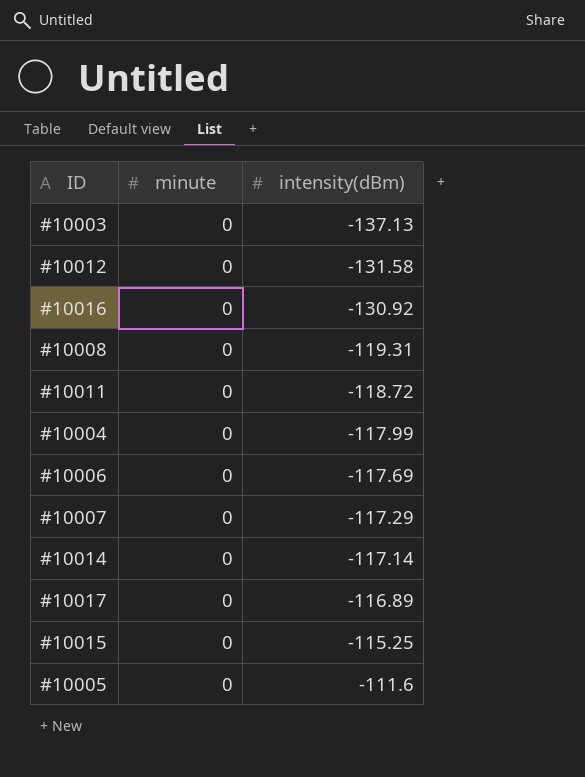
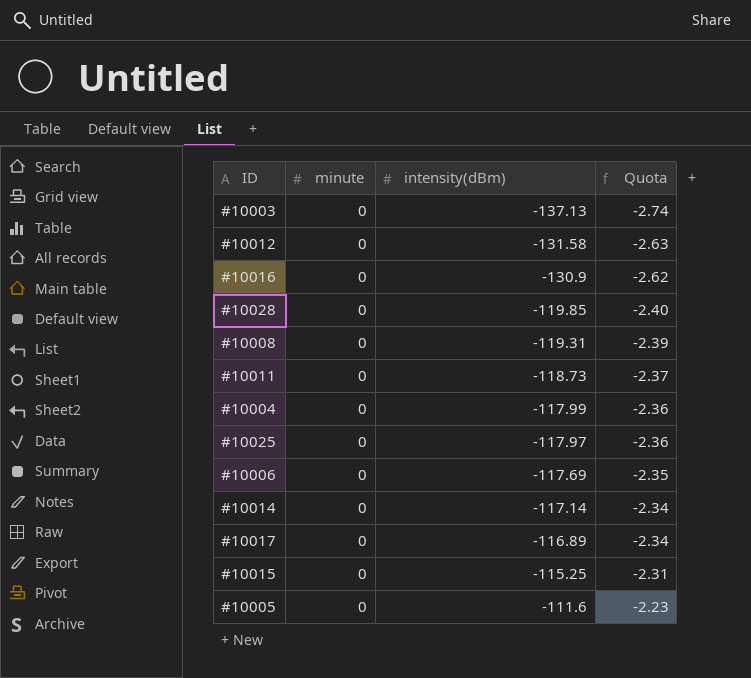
column Quota | formula: none -> [intensity(dBm)] * 0.02
row #10007: 0 | -117.29 -> none
#10016 | intensity(dBm): -130.92 -> -130.9
row #10028: none -> 0 | -119.85 | -2.40
#10011 | intensity(dBm): -118.72 -> -118.73
row #10025: none -> 0 | -117.97 | -2.36

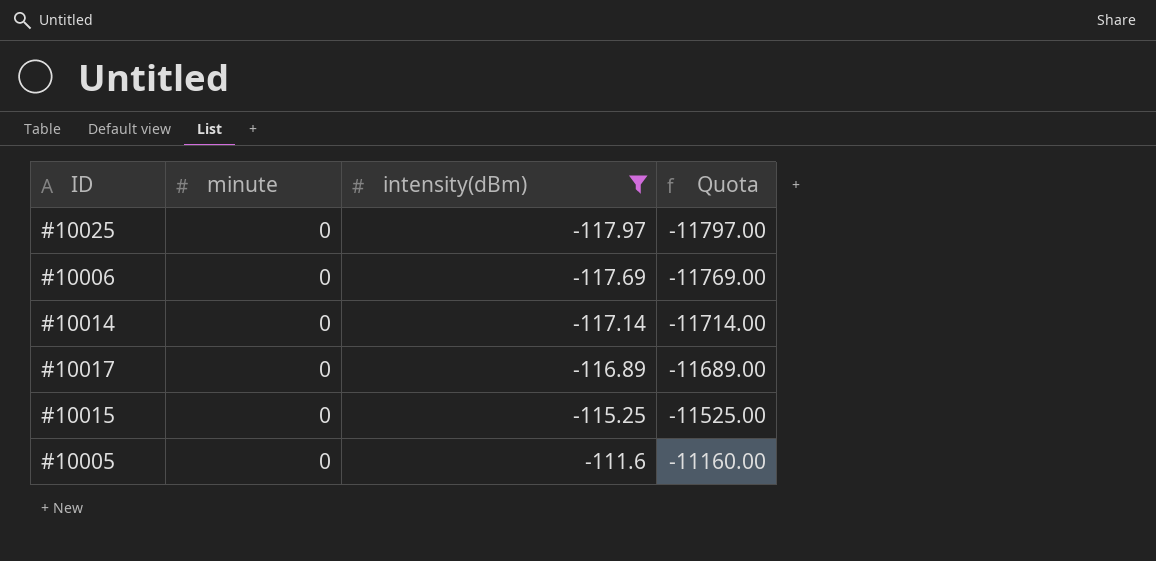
filter: none -> intensity(dBm) >= -117.97
column Quota | formula: [intensity(dBm)] * 0.02 -> [intensity(dBm)] * 100

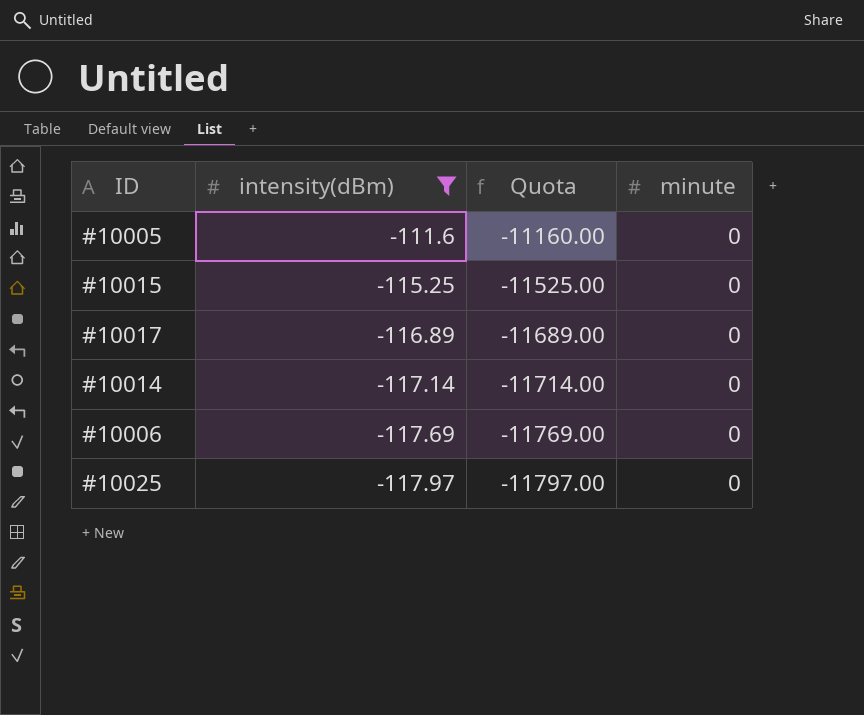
row order: intensity(dBm) ascending -> intensity(dBm) descending
column minute | position: 2 -> 4

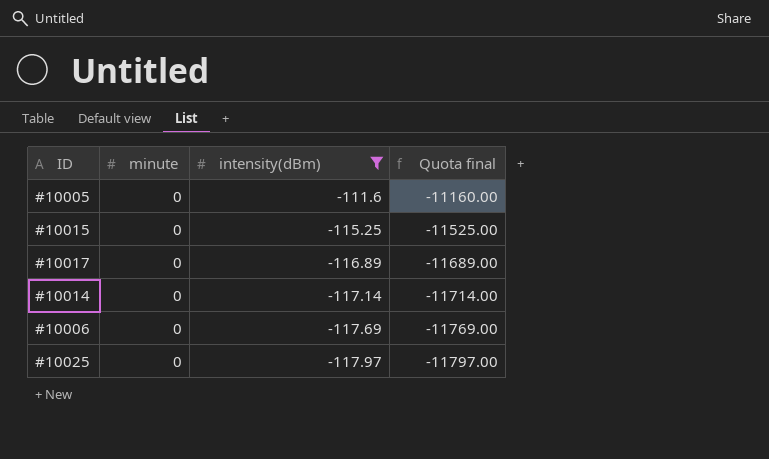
column minute | position: 4 -> 2
column name: Quota -> Quota final

